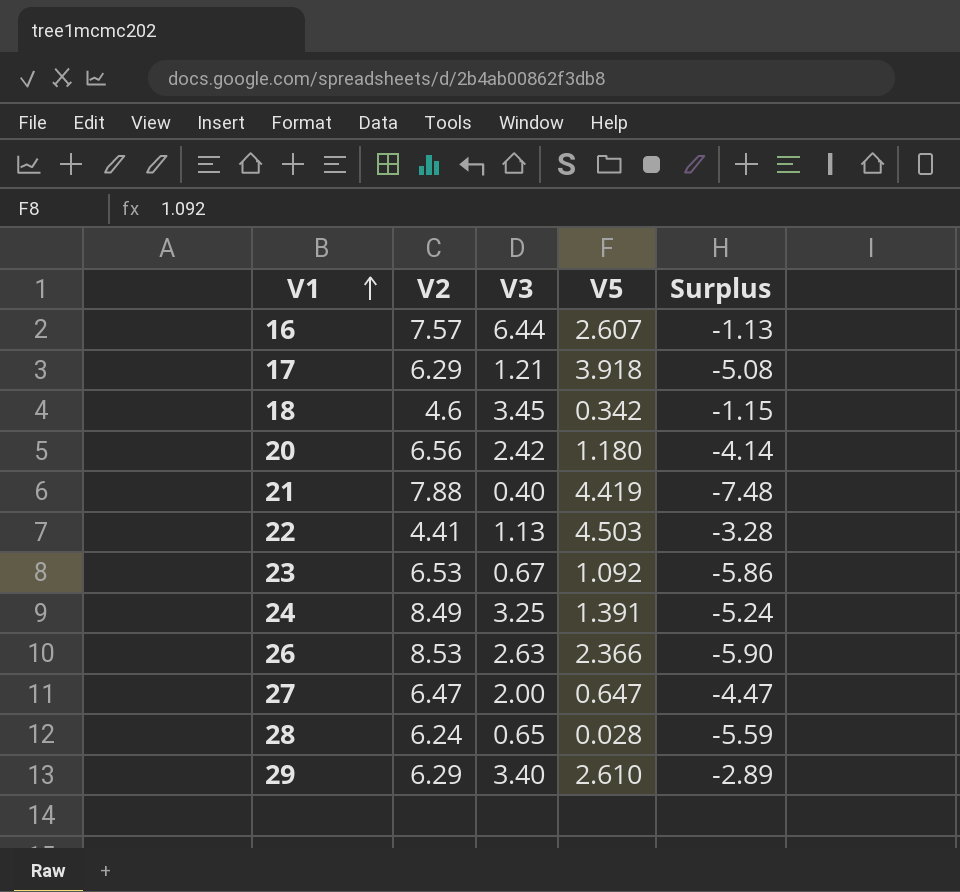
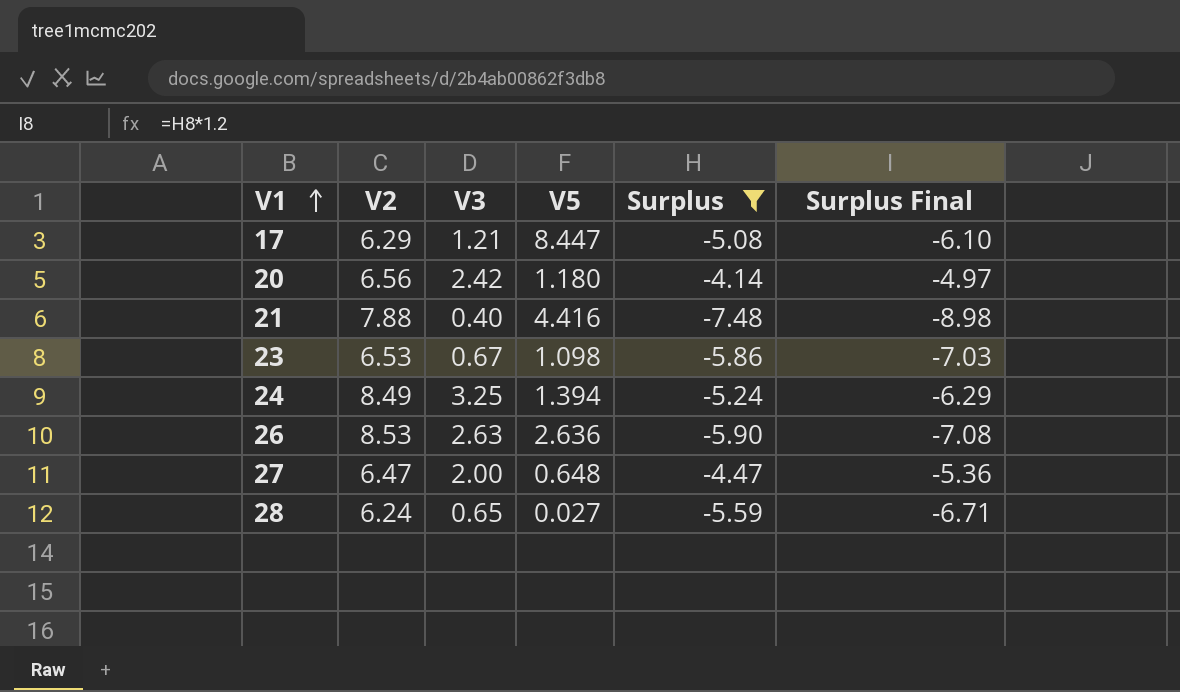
filter: none -> Surplus <= -4.14
column Surplus Final | formula: none -> [Surplus] * 1.2
17 | V5: 3.918 -> 8.447
21 | V5: 4.419 -> 4.416
23 | V5: 1.092 -> 1.098
24 | V5: 1.391 -> 1.394
26 | V5: 2.366 -> 2.636
27 | V5: 0.647 -> 0.648
28 | V5: 0.028 -> 0.027

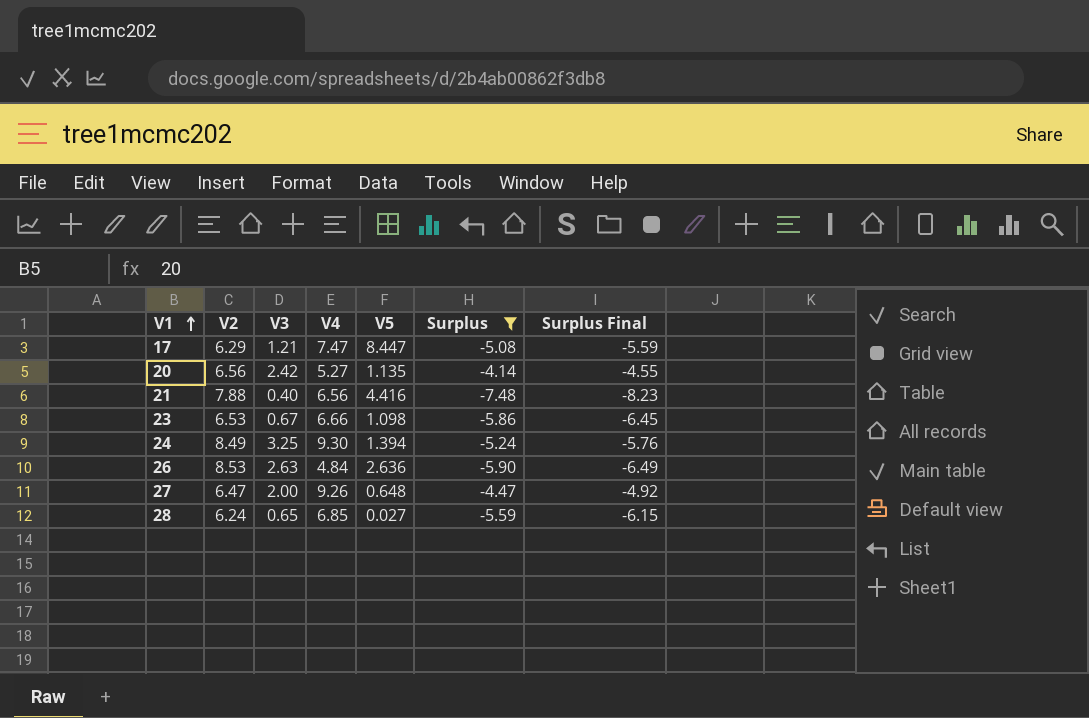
column V4 | position: none -> 4
column Surplus Final | formula: [Surplus] * 1.2 -> [Surplus] * 1.1
20 | V5: 1.180 -> 1.135

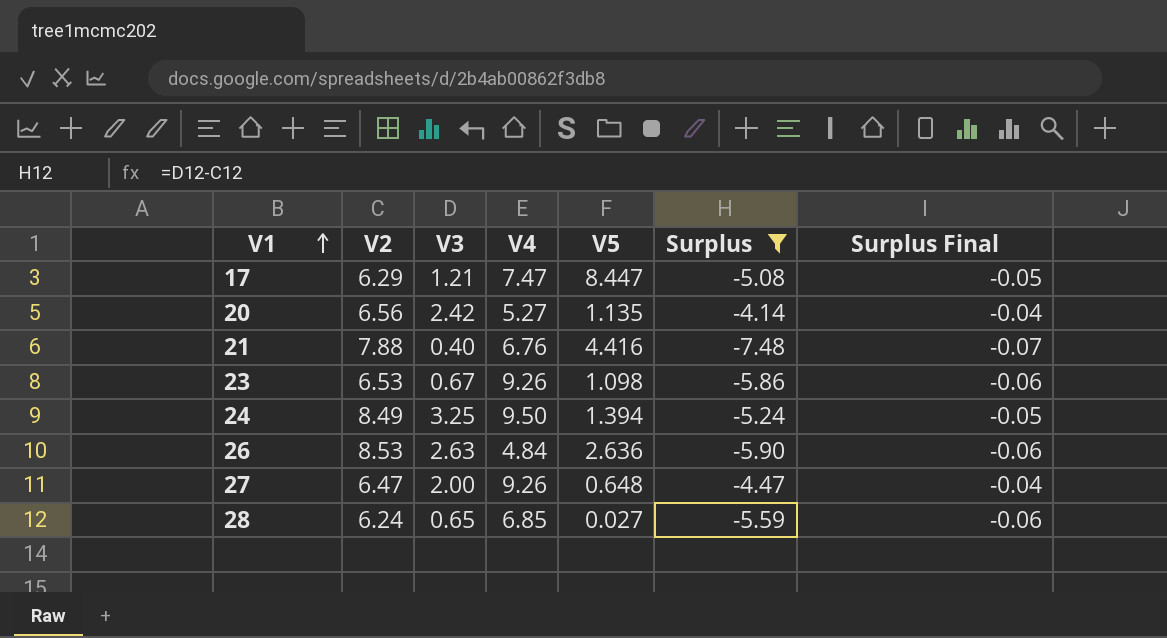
column Surplus Final | formula: [Surplus] * 1.1 -> [Surplus] * 0.01
21 | V4: 6.56 -> 6.76
23 | V4: 6.66 -> 9.26
24 | V4: 9.30 -> 9.50

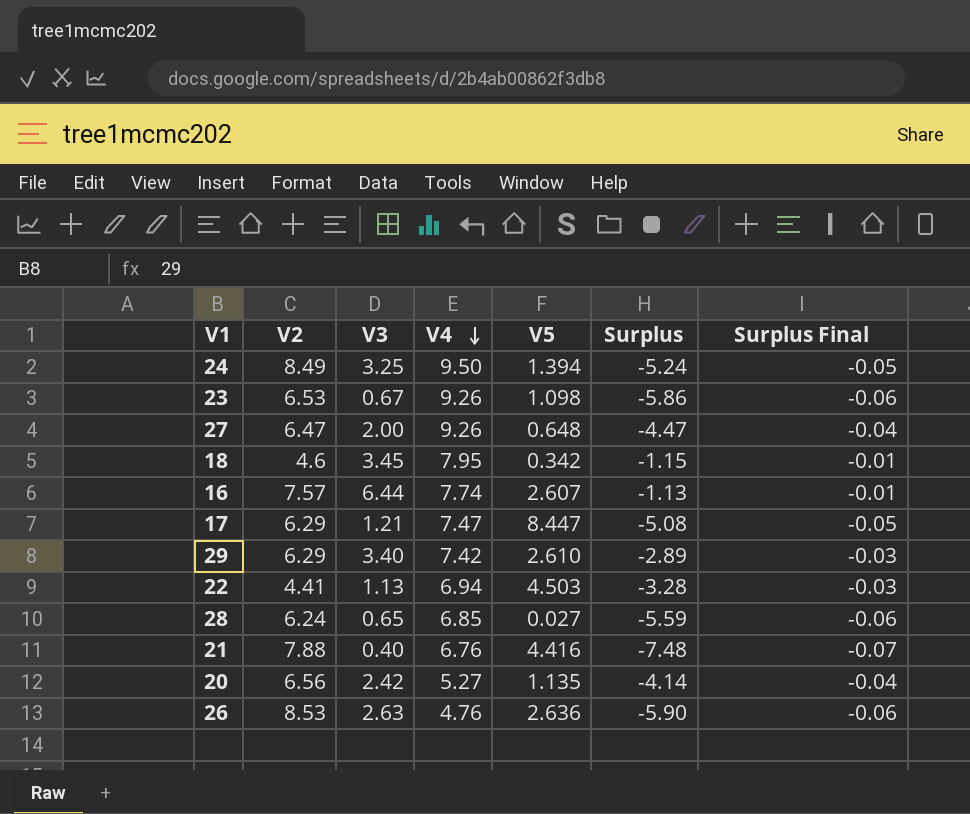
filter: Surplus <= -4.14 -> none
row order: V1 ascending -> V4 descending
26 | V4: 4.84 -> 4.76

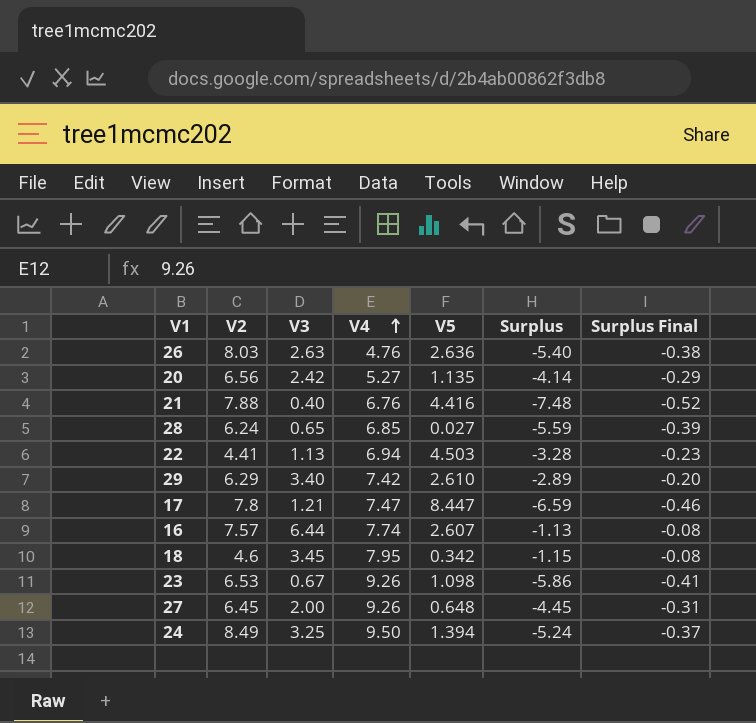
row order: V4 descending -> V4 ascending
column Surplus Final | formula: [Surplus] * 0.01 -> [Surplus] * 0.07
26 | V2: 8.53 -> 8.03
26 | Surplus: -5.90 -> -5.40
17 | V2: 6.29 -> 7.8
17 | Surplus: -5.08 -> -6.59
27 | V2: 6.47 -> 6.45
27 | Surplus: -4.47 -> -4.45

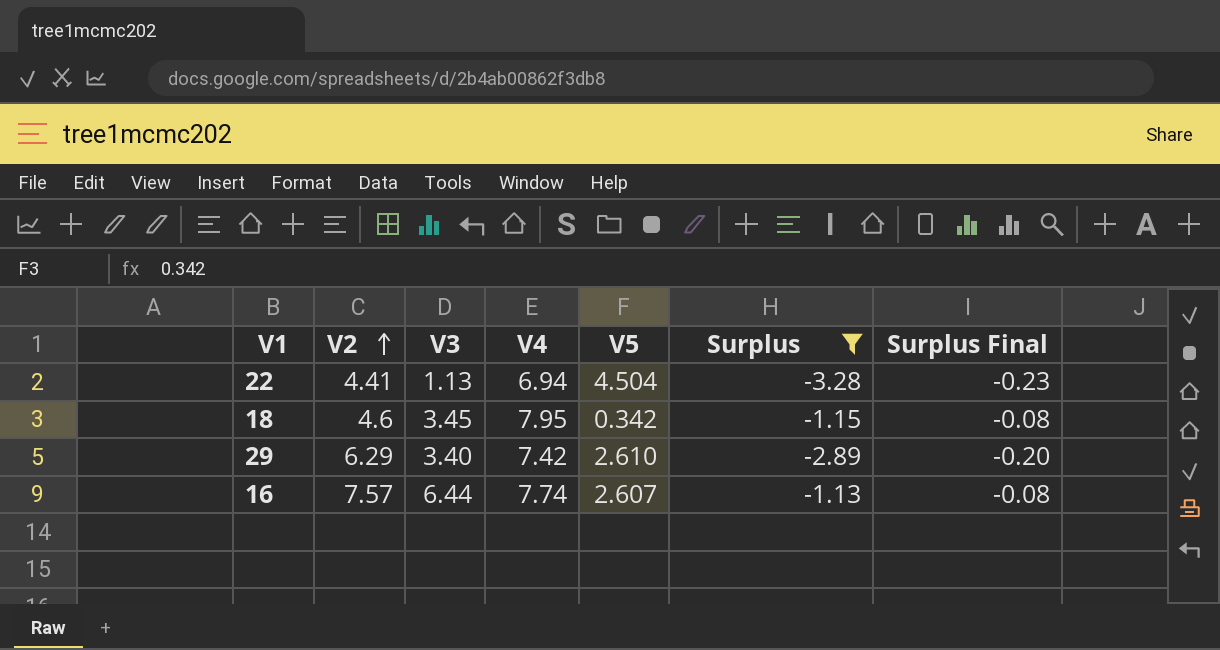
filter: none -> Surplus >= -3.28
row order: V4 ascending -> V2 ascending
22 | V5: 4.503 -> 4.504

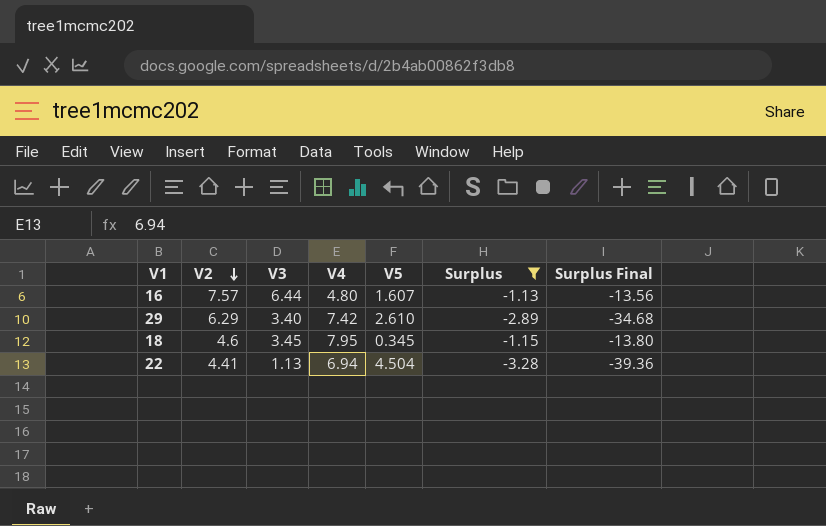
row order: V2 ascending -> V2 descending
column Surplus Final | formula: [Surplus] * 0.07 -> [Surplus] * 12
16 | V4: 7.74 -> 4.80
16 | V5: 2.607 -> 1.607
18 | V5: 0.342 -> 0.345

